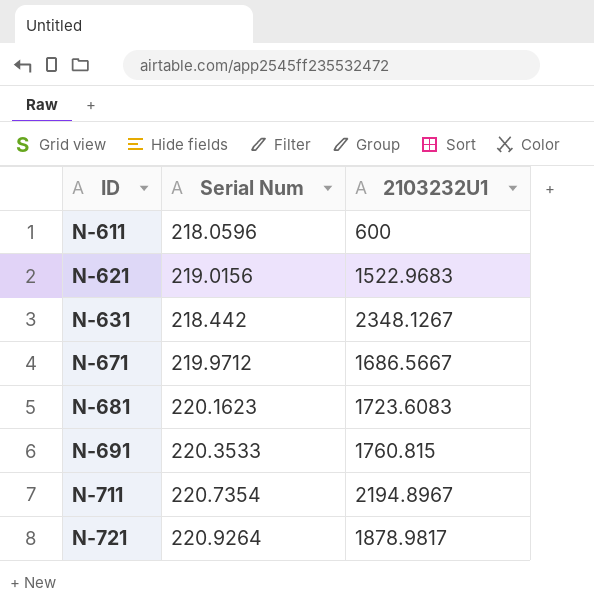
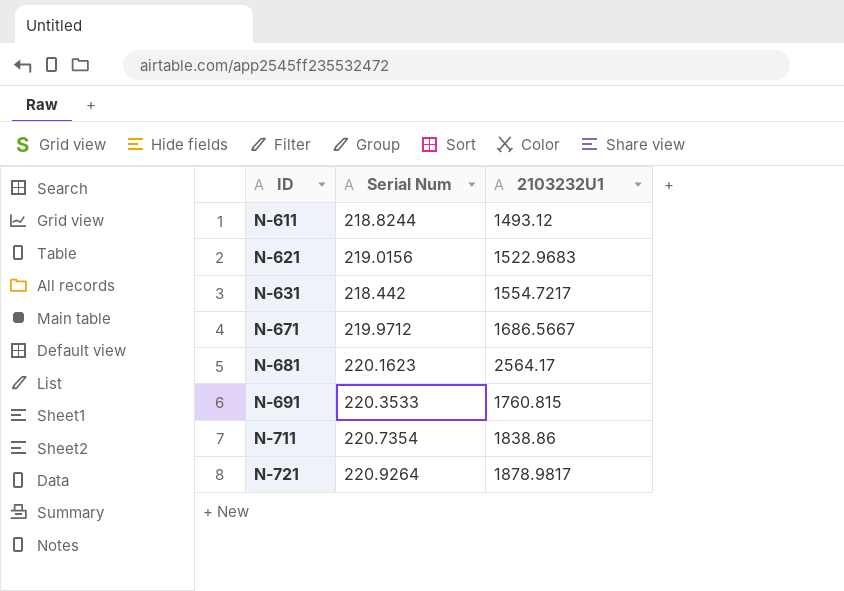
N-611 | Serial Num: 218.0596 -> 218.8244
N-611 | 2103232U1: 600 -> 1493.12
N-631 | 2103232U1: 2348.1267 -> 1554.7217
N-681 | 2103232U1: 1723.6083 -> 2564.17
N-711 | 2103232U1: 2194.8967 -> 1838.86

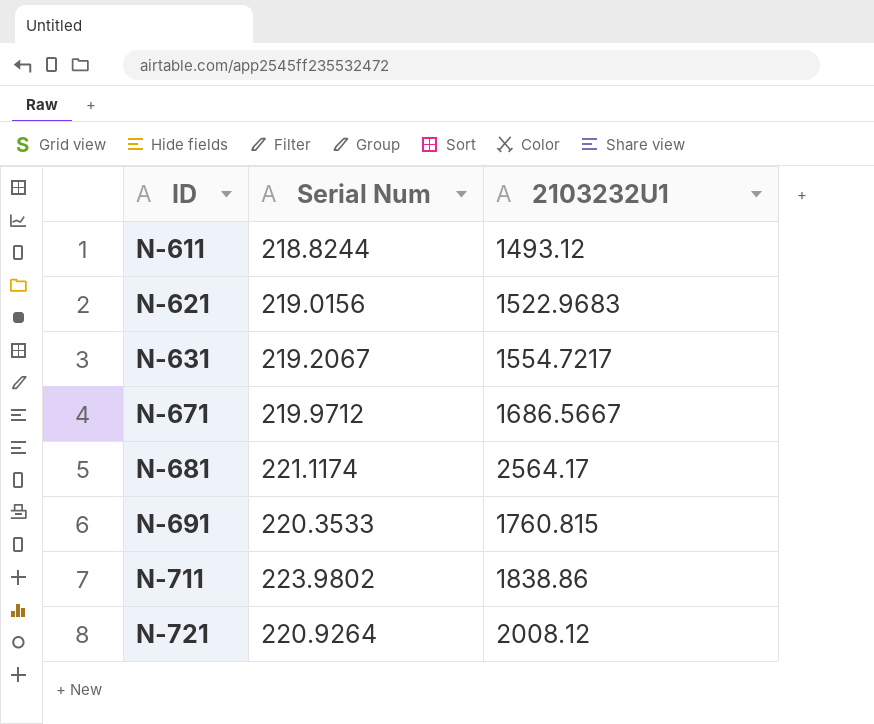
N-631 | Serial Num: 218.442 -> 219.2067
N-681 | Serial Num: 220.1623 -> 221.1174
N-711 | Serial Num: 220.7354 -> 223.9802
N-721 | 2103232U1: 1878.9817 -> 2008.12

